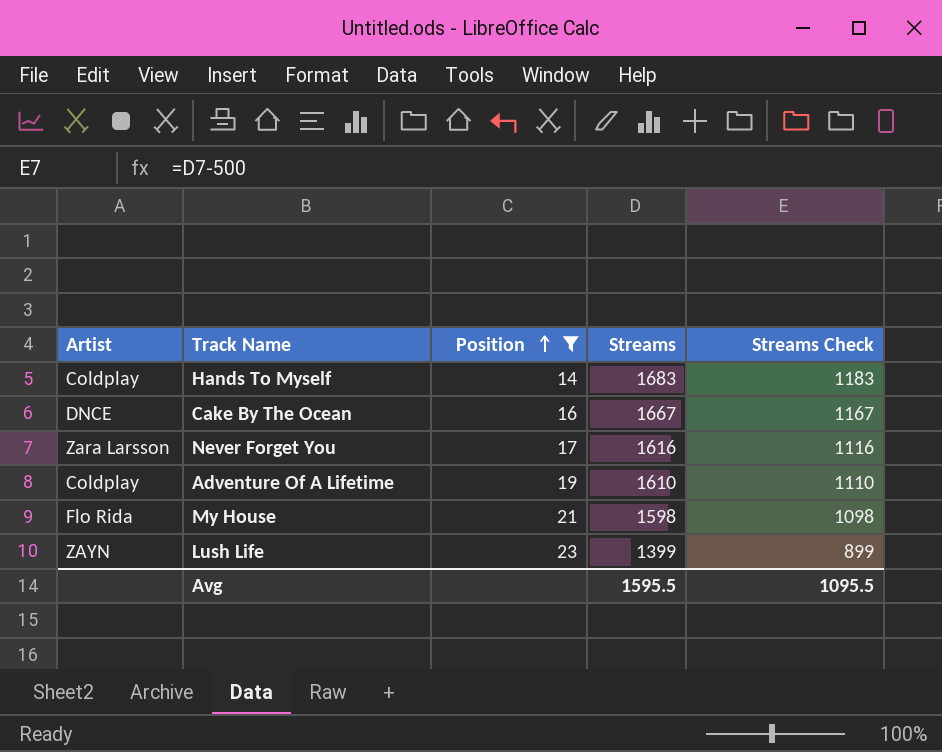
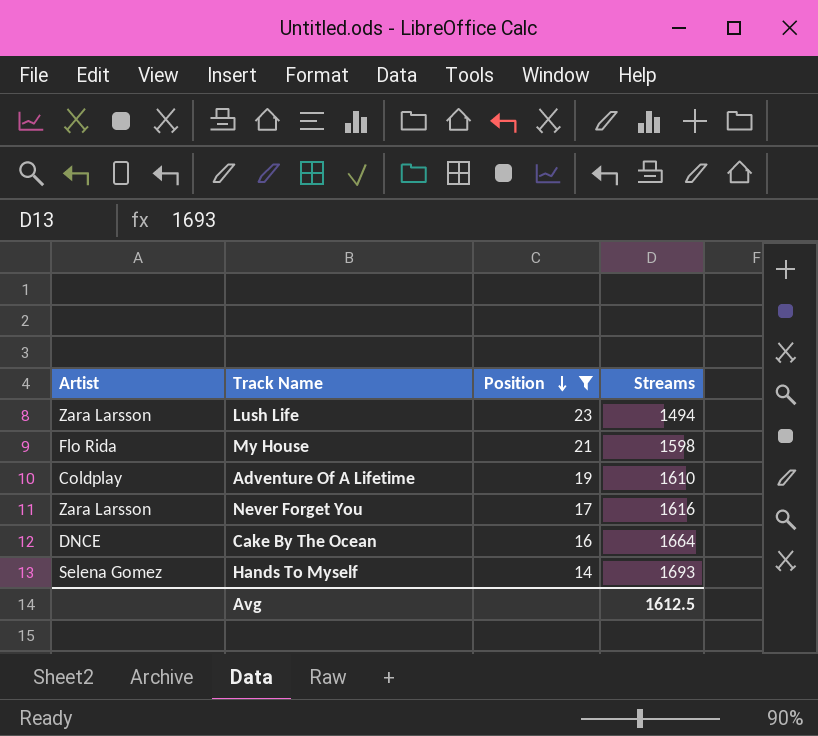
row order: Position ascending -> Position descending
column Streams Check | formula: [Streams] - 500 -> none
Lush Life | Artist: ZAYN -> Zara Larsson
Lush Life | Streams: 1399 -> 1494
Cake By The Ocean | Streams: 1667 -> 1664
Hands To Myself | Artist: Coldplay -> Selena Gomez
Hands To Myself | Streams: 1683 -> 1693
Avg | Streams: 1595.5 -> 1612.5

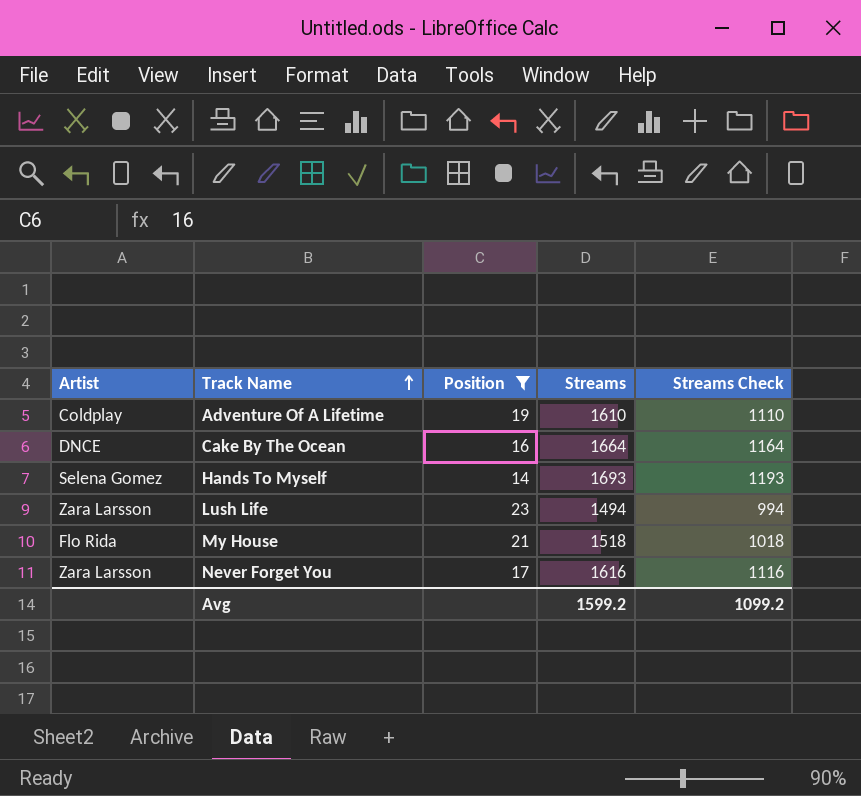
row order: Position descending -> Track Name ascending
column Streams Check | formula: none -> [Streams] - 500
My House | Streams: 1598 -> 1518
Avg | Streams: 1612.5 -> 1599.2

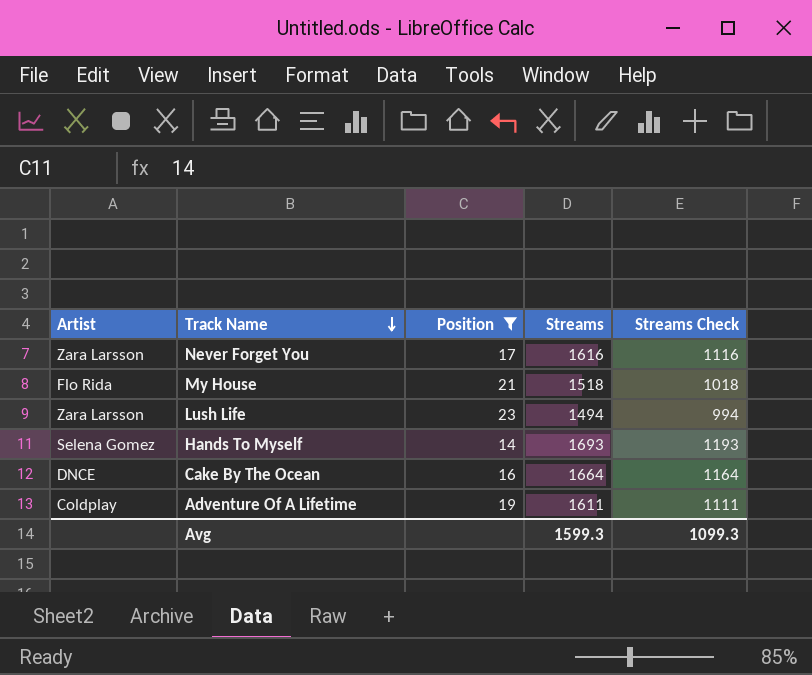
row order: Track Name ascending -> Track Name descending
Adventure Of A Lifetime | Streams: 1610 -> 1611
Adventure Of A Lifetime | Streams Check: 1110 -> 1111
Avg | Streams: 1599.2 -> 1599.3
Avg | Streams Check: 1099.2 -> 1099.3

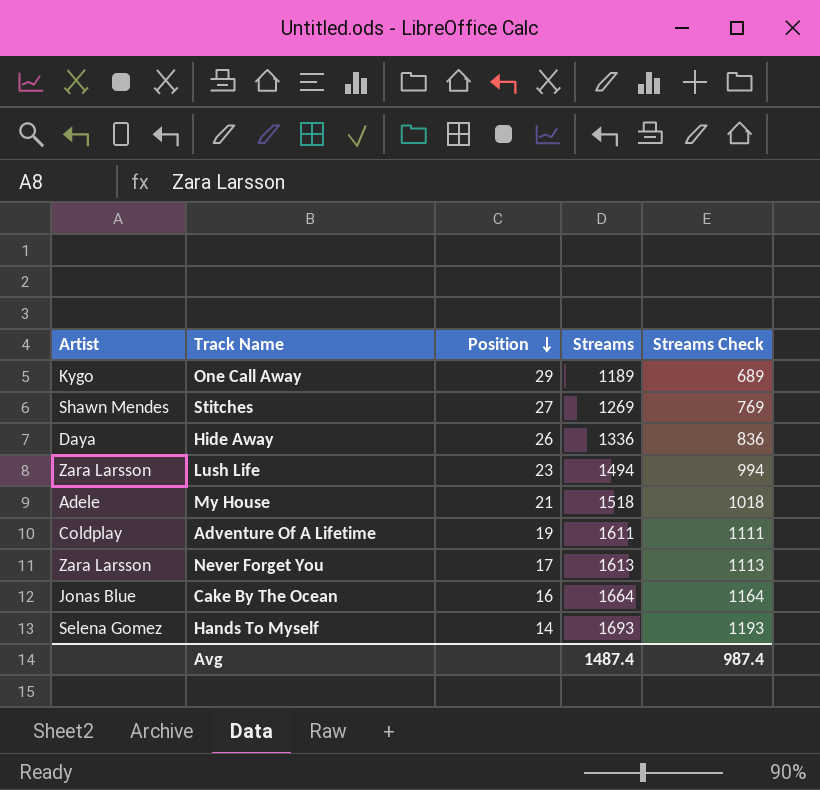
filter: Position <= 23 -> none
row order: Track Name descending -> Position descending
My House | Artist: Flo Rida -> Adele
Never Forget You | Streams: 1616 -> 1613
Never Forget You | Streams Check: 1116 -> 1113
Cake By The Ocean | Artist: DNCE -> Jonas Blue
Avg | Streams: 1599.3 -> 1487.4
Avg | Streams Check: 1099.3 -> 987.4

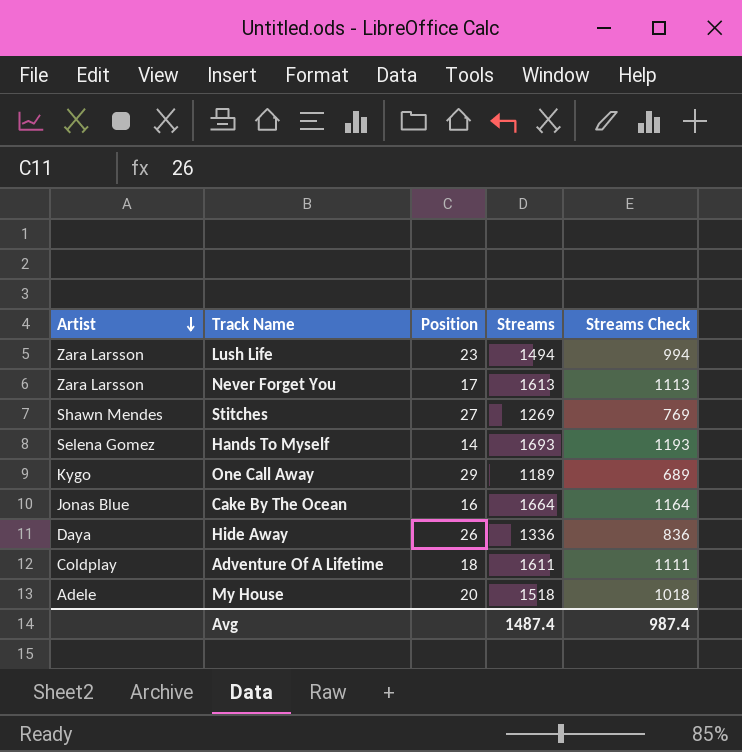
row order: Position descending -> Artist descending
Adventure Of A Lifetime | Position: 19 -> 18
My House | Position: 21 -> 20

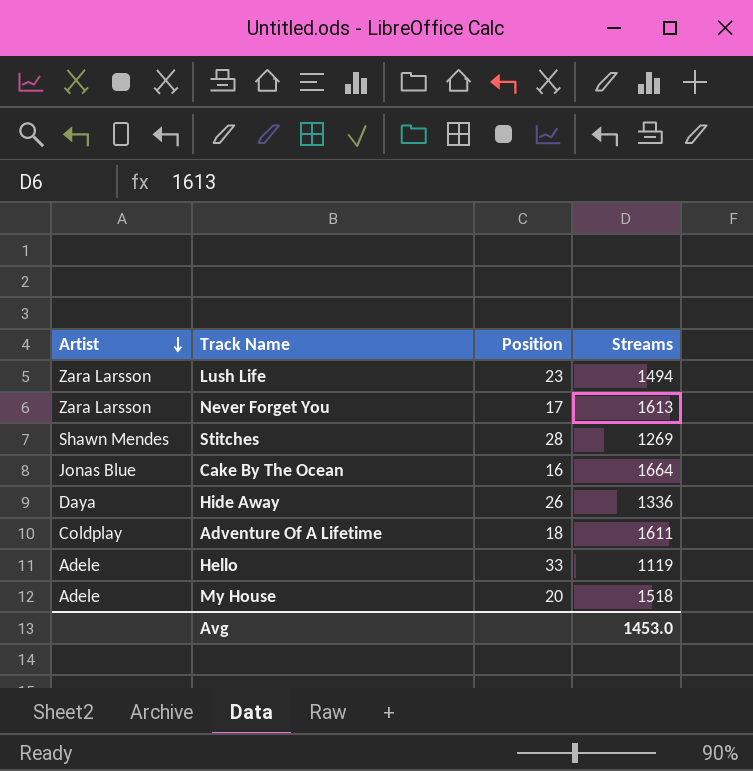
column Streams Check | formula: [Streams] - 500 -> none
row Hands To Myself: Selena Gomez | 14 | 1693 | 1193 -> none
row One Call Away: Kygo | 29 | 1189 | 689 -> none
Stitches | Position: 27 -> 28
row Hello: none -> Adele | 33 | 1119
Avg | Streams: 1487.4 -> 1453.0

